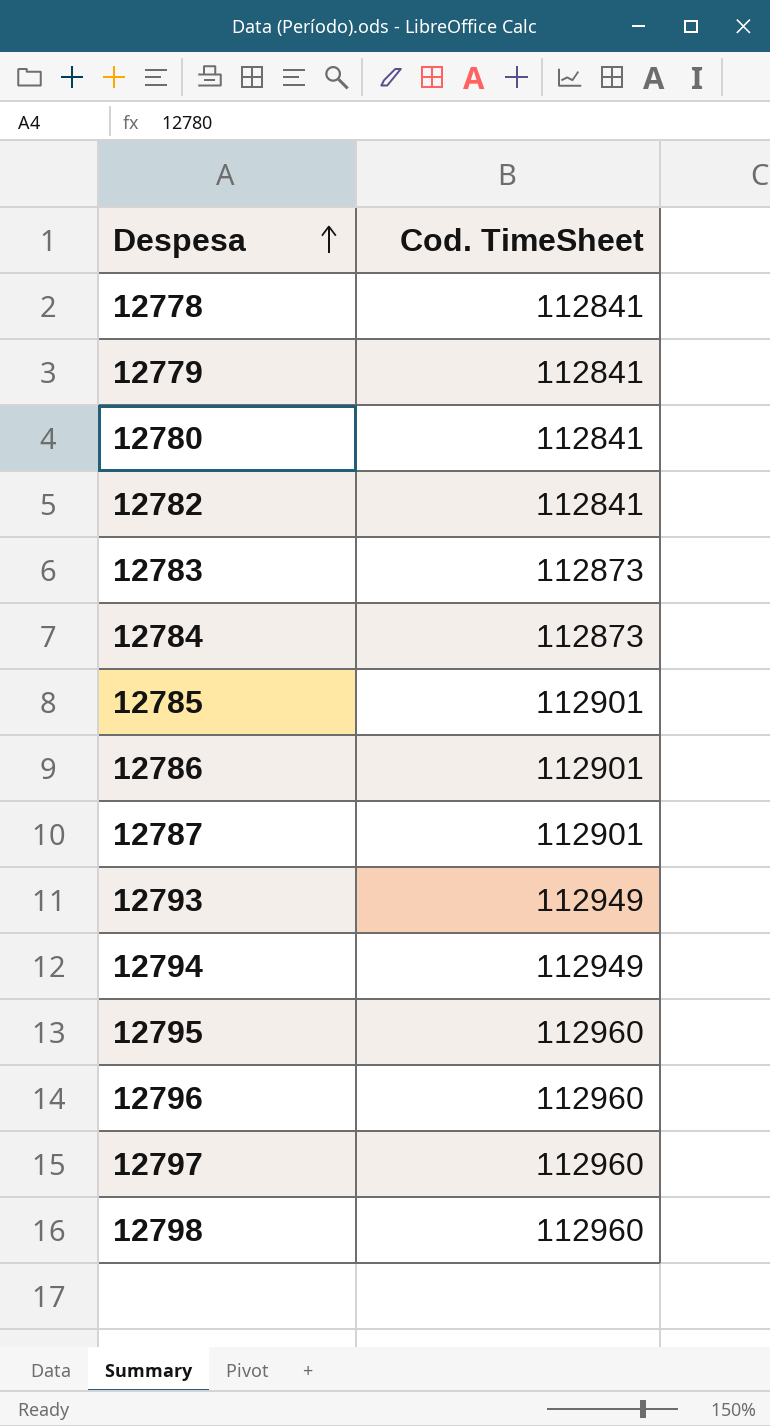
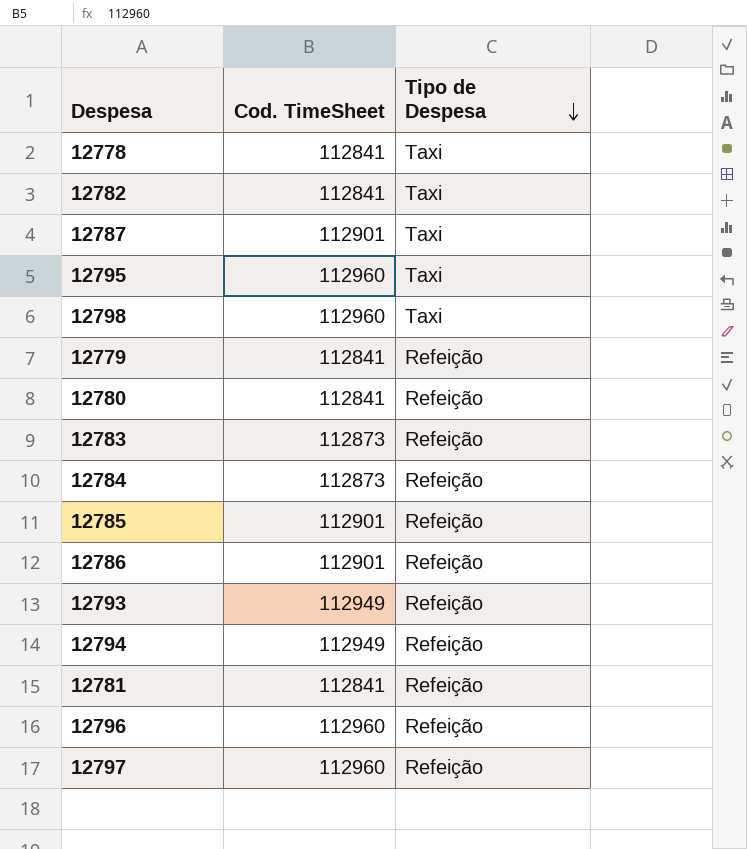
row order: Despesa ascending -> Tipo de Despesa descending
column Tipo de Despesa | position: none -> 3
row 12781: none -> 112841 | Refeição

